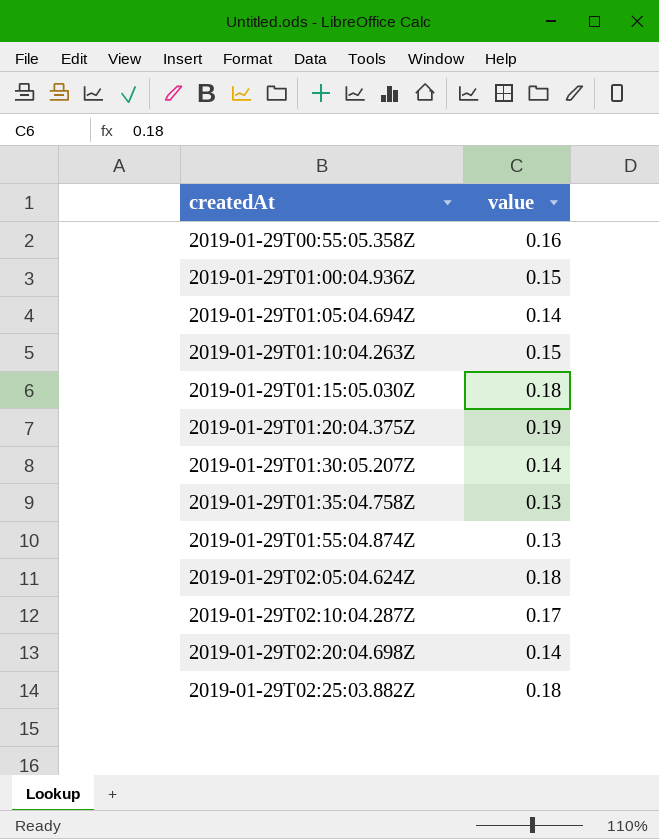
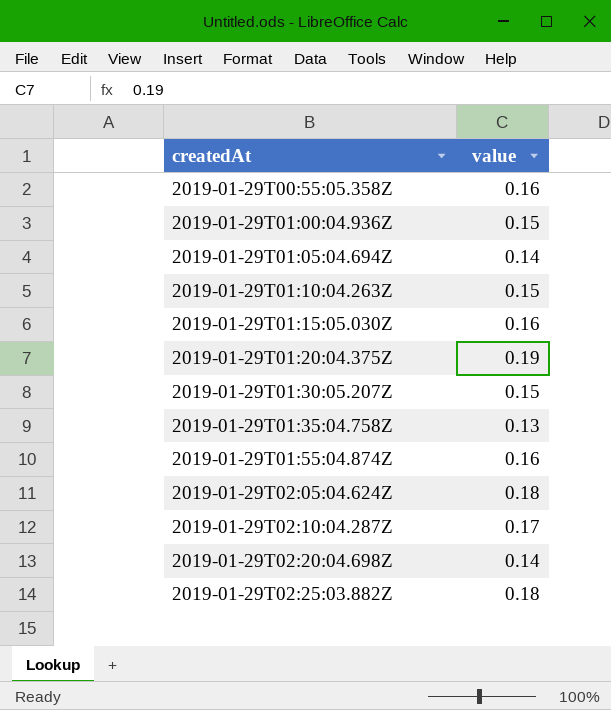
2019-01-29T01:15:05.030Z | value: 0.18 -> 0.16
2019-01-29T01:30:05.207Z | value: 0.14 -> 0.15
2019-01-29T01:55:04.874Z | value: 0.13 -> 0.16

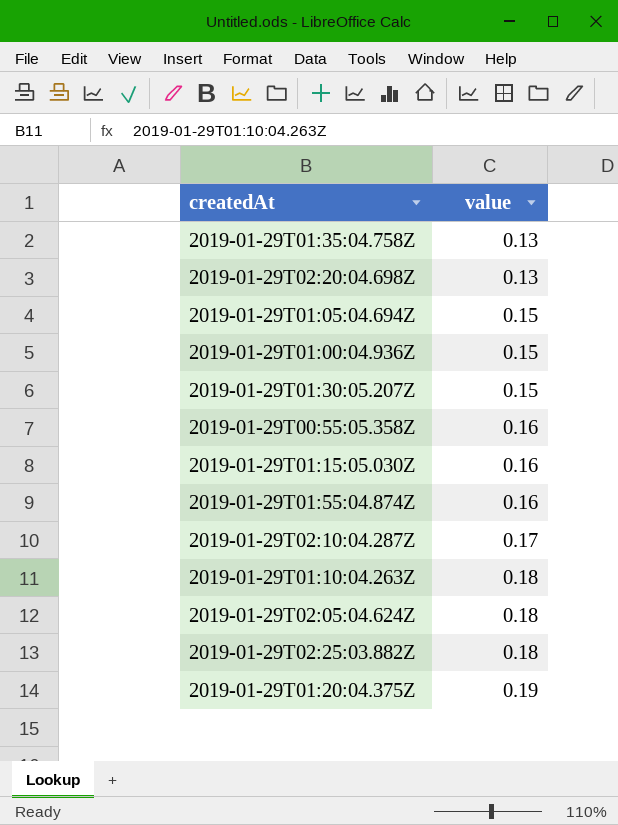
row order: createdAt ascending -> value ascending
2019-01-29T02:20:04.698Z | value: 0.14 -> 0.13
2019-01-29T01:05:04.694Z | value: 0.14 -> 0.15
2019-01-29T01:10:04.263Z | value: 0.15 -> 0.18

